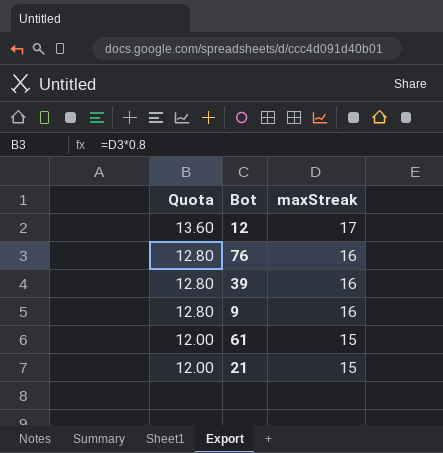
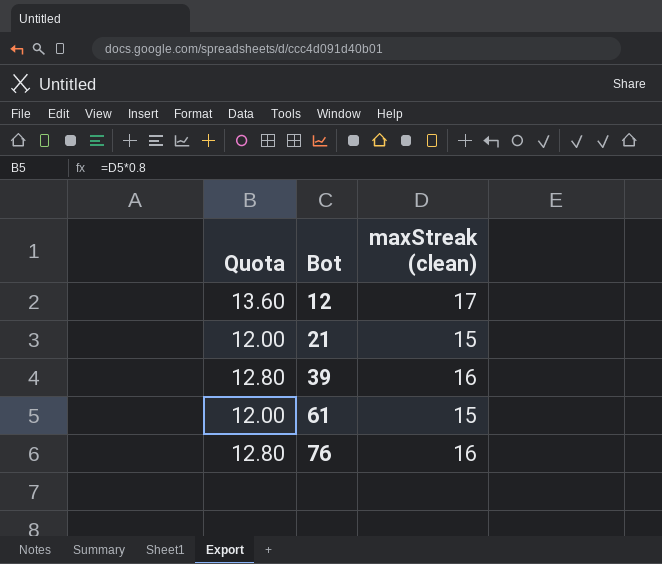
row order: Quota descending -> Bot ascending
column name: maxStreak -> maxStreak (clean)
row 9: 12.80 | 16 -> none

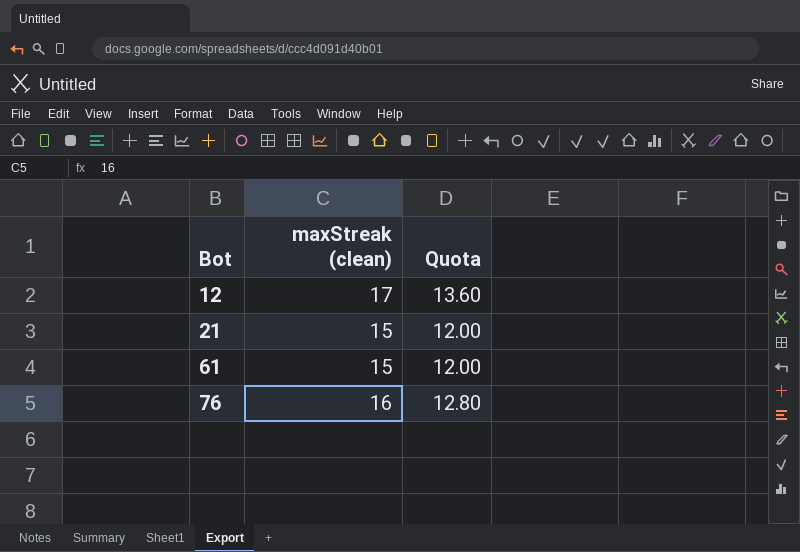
column Quota | position: 1 -> 3
row 39: 12.80 | 16 -> none

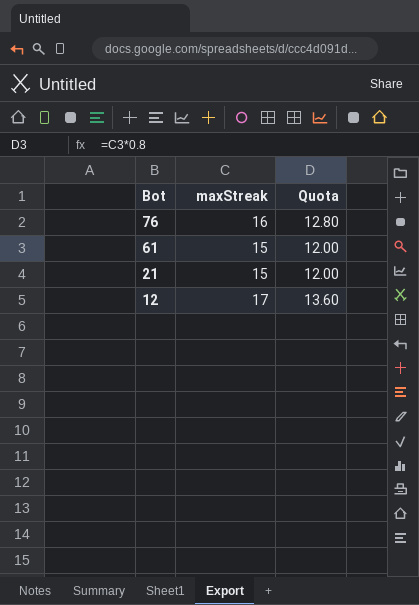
row order: Bot ascending -> Bot descending
column name: maxStreak (clean) -> maxStreak

